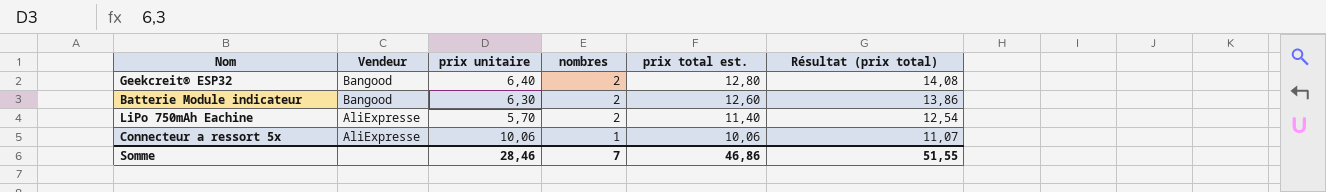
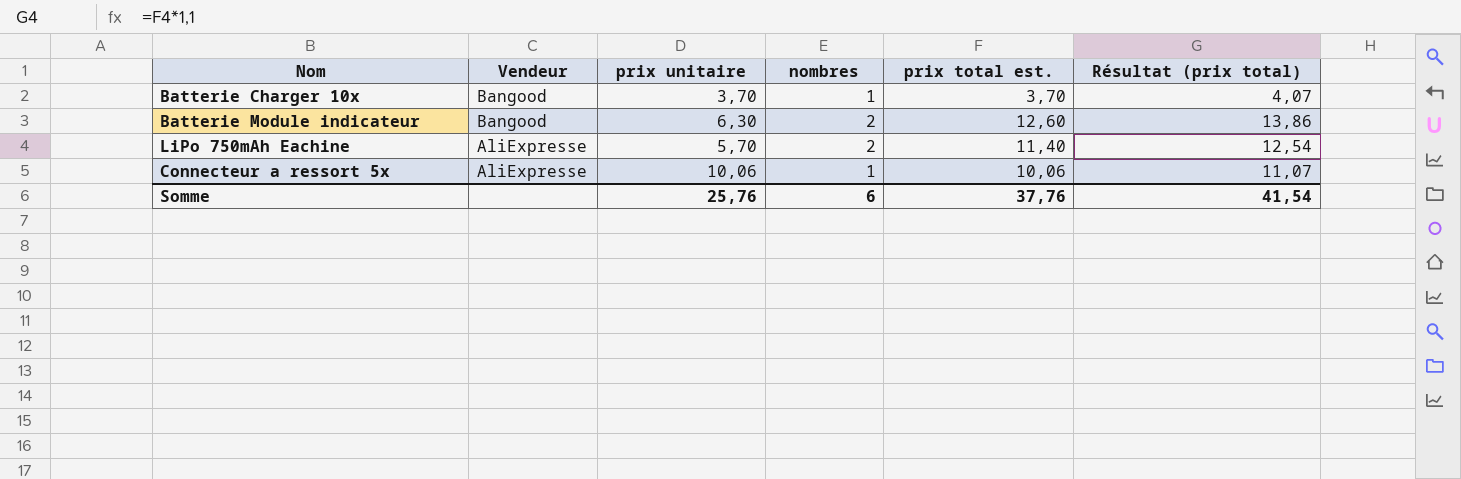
row Geekcreit® ESP32: Bangood | 6,40 | 2 | 12,80 | 14,08 -> none
row Batterie Charger 10x: none -> Bangood | 3,70 | 1 | 3,70 | 4,07
Somme | prix unitaire: 28,46 -> 25,76
Somme | nombres: 7 -> 6
Somme | prix total est.: 46,86 -> 37,76
Somme | Résultat (prix total): 51,55 -> 41,54

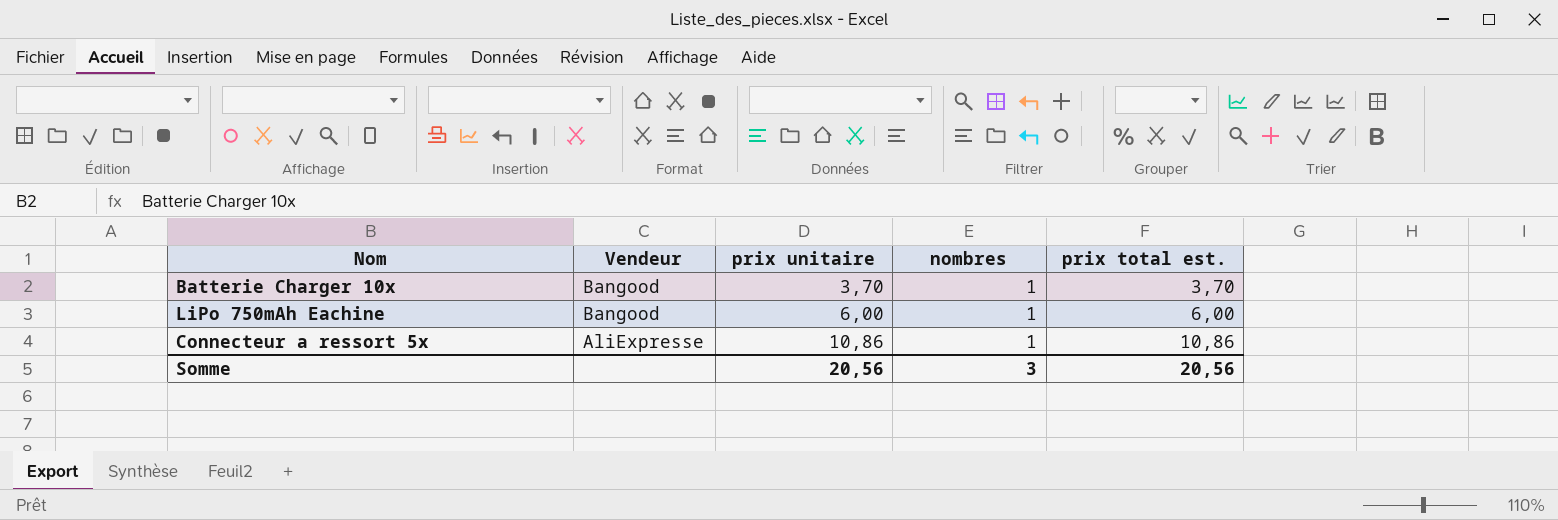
column Résultat (prix total) | formula: [prix total est.] * 1,1 -> none
row Batterie Module indicateur: Bangood | 6,30 | 2 | 12,60 | 13,86 -> none
LiPo 750mAh Eachine | Vendeur: AliExpresse -> Bangood
LiPo 750mAh Eachine | prix unitaire: 5,70 -> 6,00
LiPo 750mAh Eachine | nombres: 2 -> 1
LiPo 750mAh Eachine | prix total est.: 11,40 -> 6,00
Connecteur a ressort 5x | prix unitaire: 10,06 -> 10,86
Connecteur a ressort 5x | prix total est.: 10,06 -> 10,86
Somme | prix unitaire: 25,76 -> 20,56
Somme | nombres: 6 -> 3
Somme | prix total est.: 37,76 -> 20,56

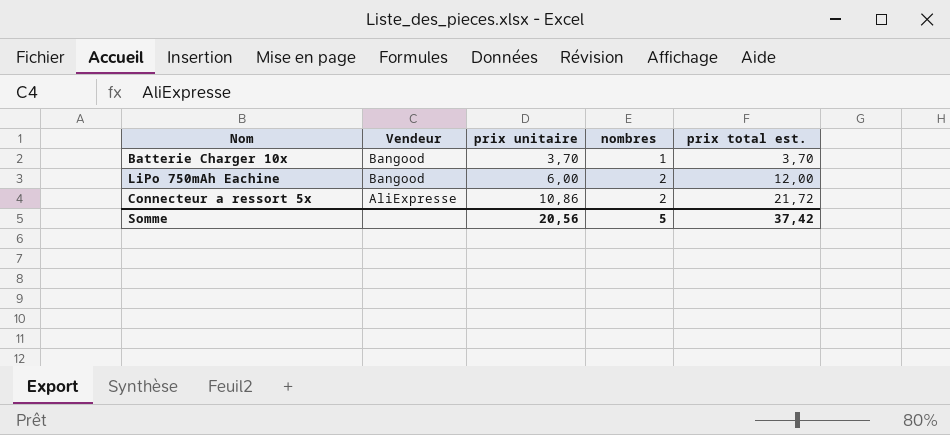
LiPo 750mAh Eachine | nombres: 1 -> 2
LiPo 750mAh Eachine | prix total est.: 6,00 -> 12,00
Connecteur a ressort 5x | nombres: 1 -> 2
Connecteur a ressort 5x | prix total est.: 10,86 -> 21,72
Somme | nombres: 3 -> 5
Somme | prix total est.: 20,56 -> 37,42

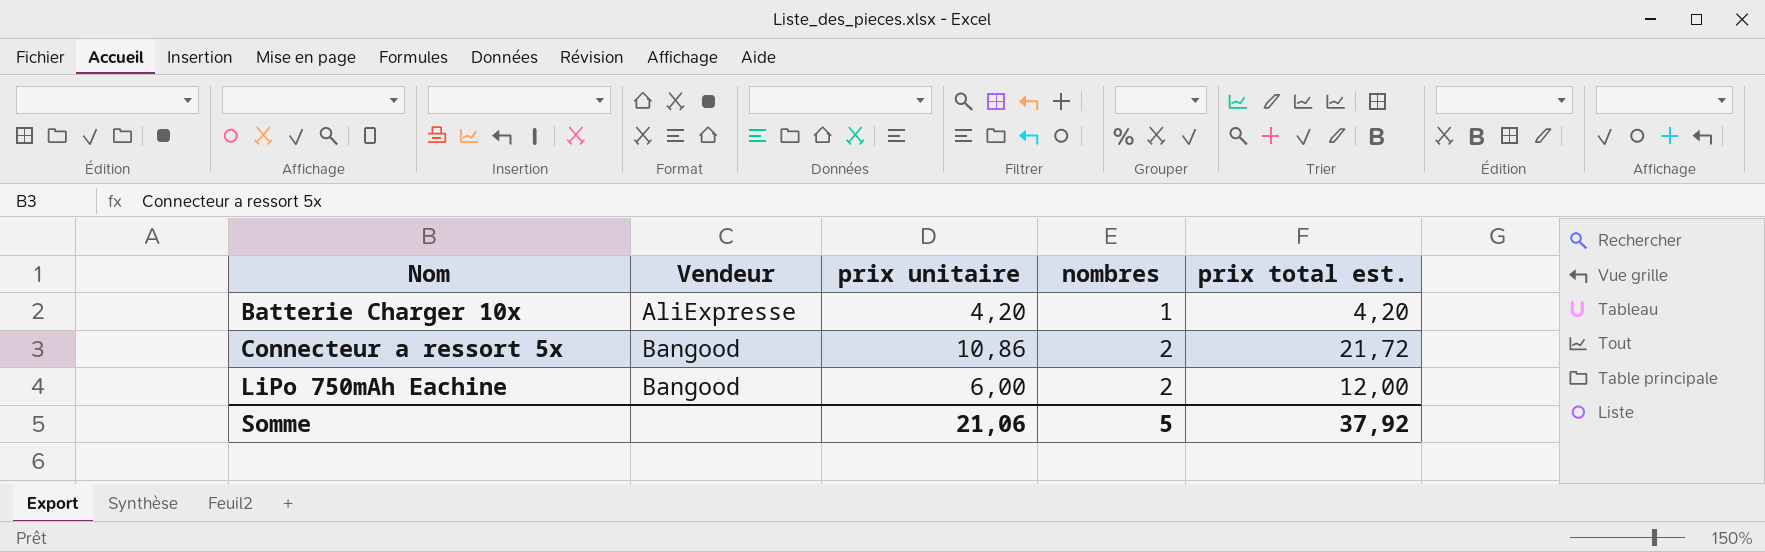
row order: Vendeur descending -> Nom ascending
Batterie Charger 10x | Vendeur: Bangood -> AliExpresse
Batterie Charger 10x | prix unitaire: 3,70 -> 4,20
Batterie Charger 10x | prix total est.: 3,70 -> 4,20
Connecteur a ressort 5x | Vendeur: AliExpresse -> Bangood
Somme | prix unitaire: 20,56 -> 21,06
Somme | prix total est.: 37,42 -> 37,92

